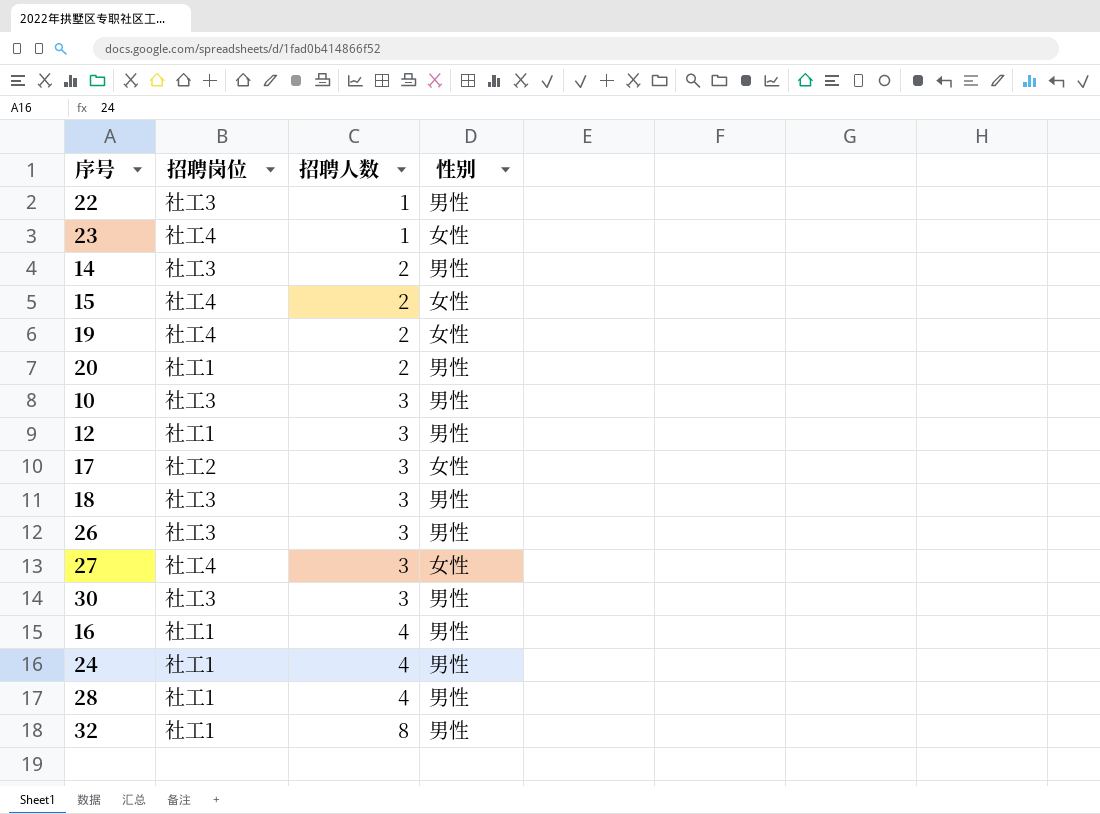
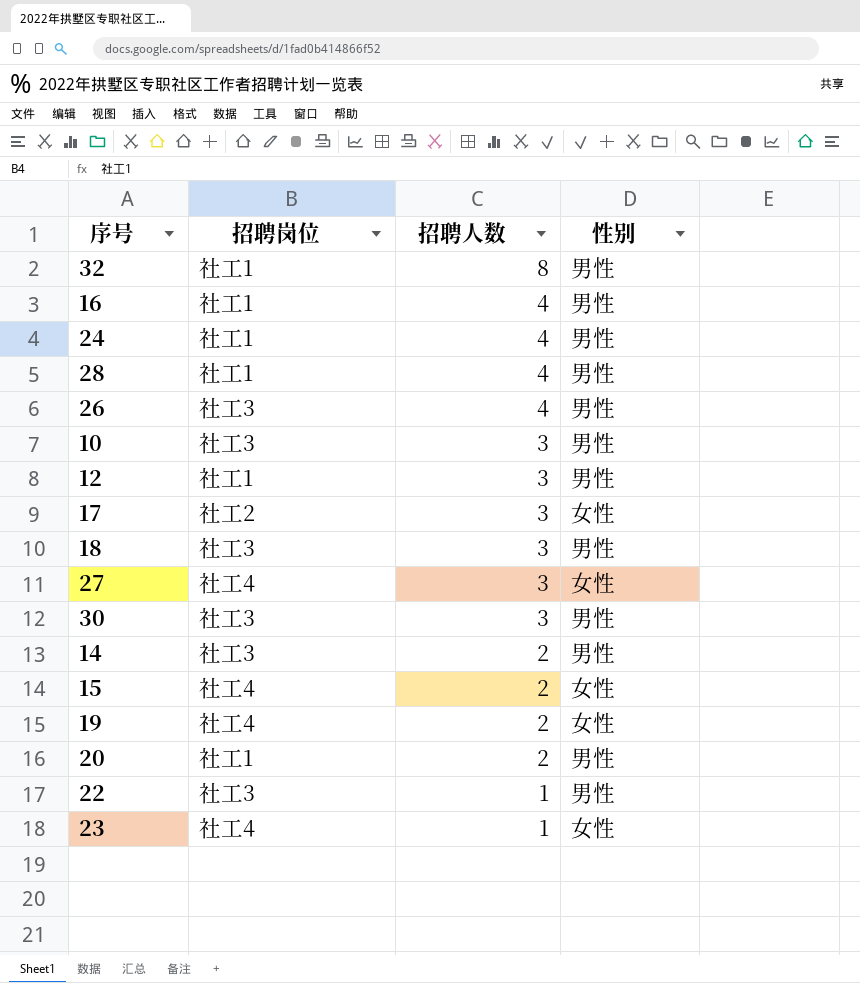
row order: 招聘人数 ascending -> 招聘人数 descending
26 | 招聘人数: 3 -> 4

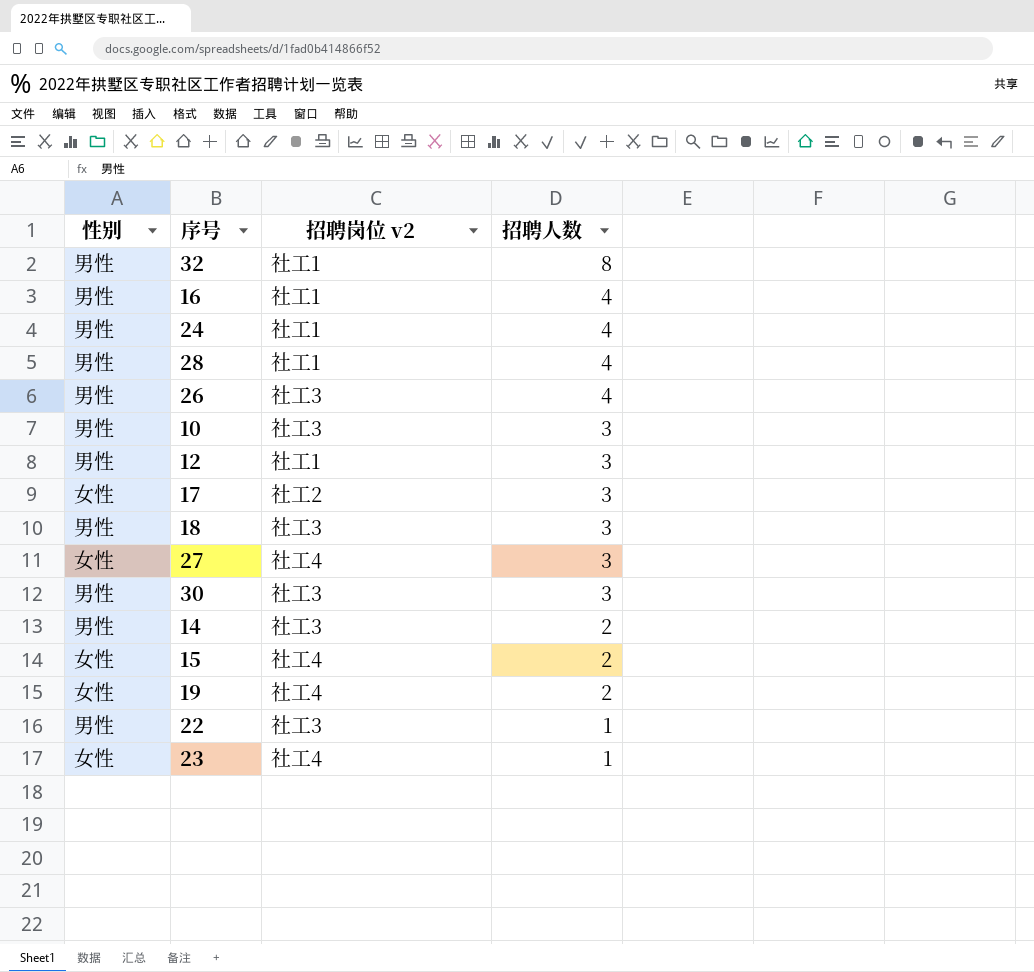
column 性别 | position: 4 -> 1
column name: 招聘岗位 -> 招聘岗位 v2
row 20: 社工1 | 2 | 男性 -> none

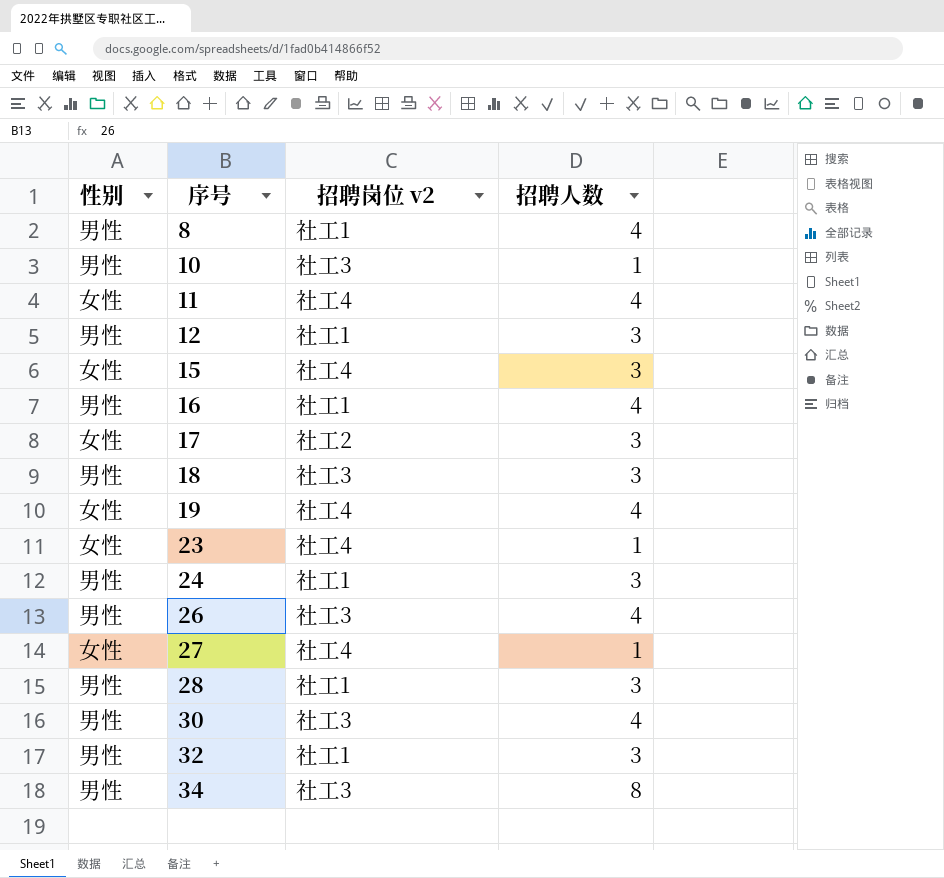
row order: 招聘人数 descending -> 序号 ascending
row 14: 男性 | 社工3 | 2 -> none
row 22: 男性 | 社工3 | 1 -> none
row 8: none -> 男性 | 社工1 | 4
10 | 招聘人数: 3 -> 1
row 11: none -> 女性 | 社工4 | 4
15 | 招聘人数: 2 -> 3
19 | 招聘人数: 2 -> 4
24 | 招聘人数: 4 -> 3
27 | 招聘人数: 3 -> 1
28 | 招聘人数: 4 -> 3
30 | 招聘人数: 3 -> 4
32 | 招聘人数: 8 -> 3
row 34: none -> 男性 | 社工3 | 8

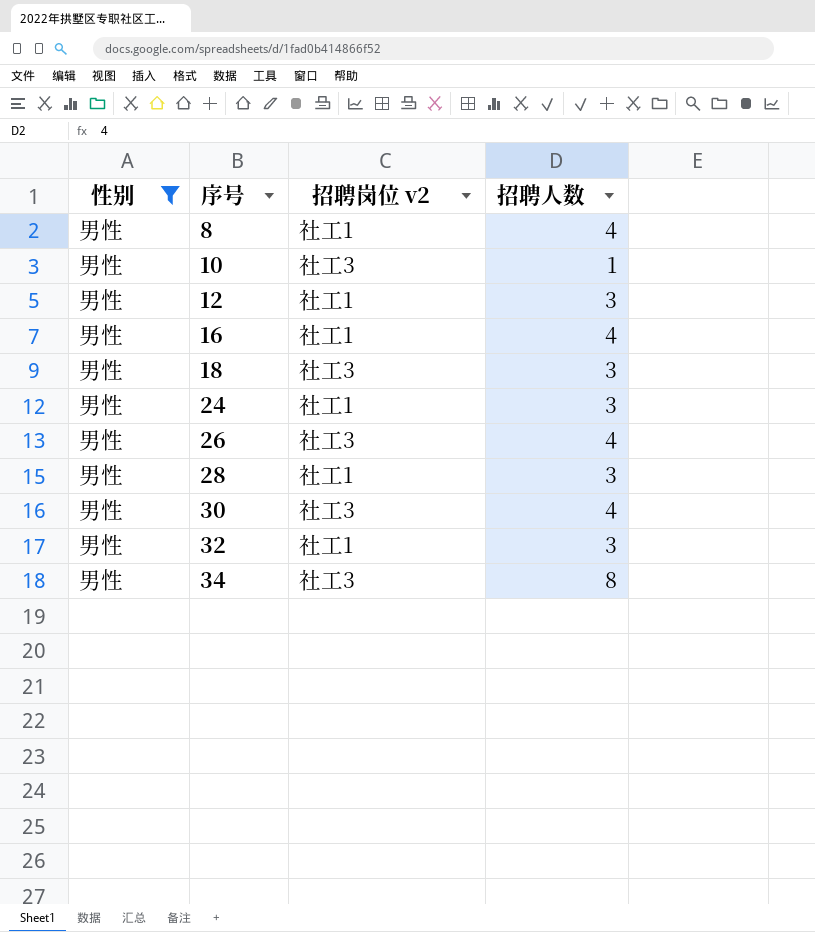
filter: none -> 性别 = 男性

